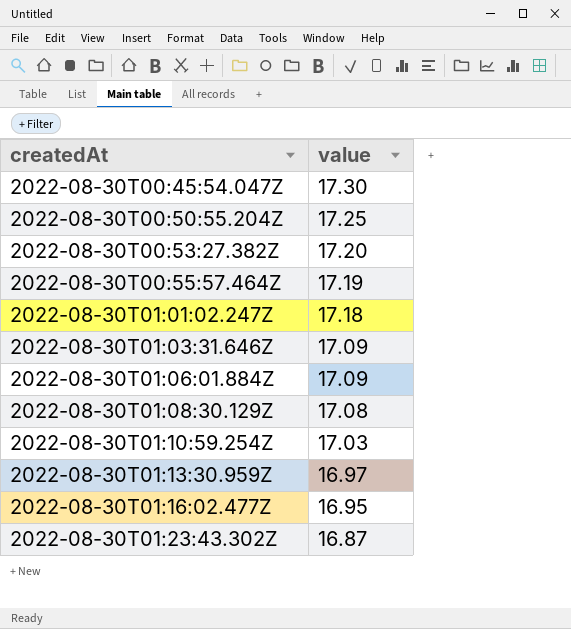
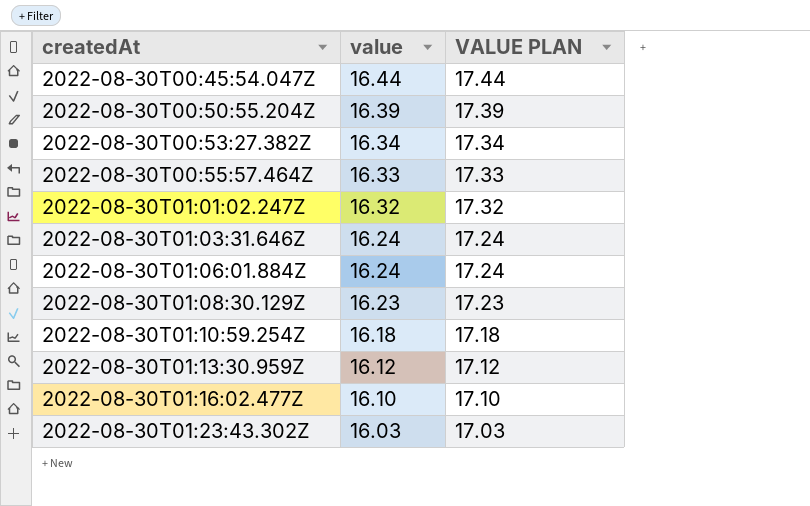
column VALUE PLAN | formula: none -> [value] + 1
2022-08-30T00:45:54.047Z | value: 17.30 -> 16.44
2022-08-30T00:50:55.204Z | value: 17.25 -> 16.39
2022-08-30T00:53:27.382Z | value: 17.20 -> 16.34
2022-08-30T00:55:57.464Z | value: 17.19 -> 16.33
2022-08-30T01:01:02.247Z | value: 17.18 -> 16.32
2022-08-30T01:03:31.646Z | value: 17.09 -> 16.24
2022-08-30T01:06:01.884Z | value: 17.09 -> 16.24
2022-08-30T01:08:30.129Z | value: 17.08 -> 16.23
2022-08-30T01:10:59.254Z | value: 17.03 -> 16.18
2022-08-30T01:13:30.959Z | value: 16.97 -> 16.12
2022-08-30T01:16:02.477Z | value: 16.95 -> 16.10
2022-08-30T01:23:43.302Z | value: 16.87 -> 16.03

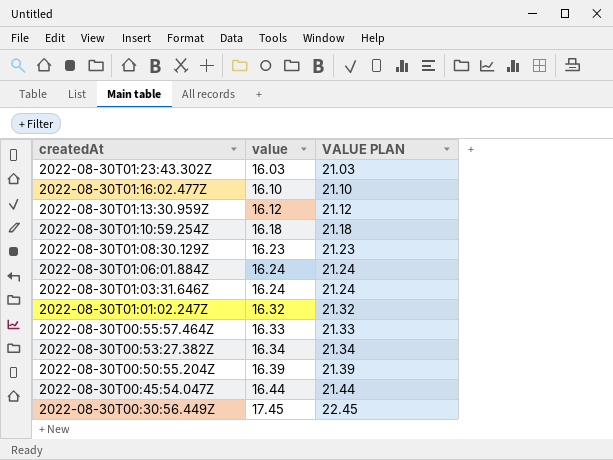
row order: createdAt ascending -> createdAt descending
column VALUE PLAN | formula: [value] + 1 -> [value] + 5
row 2022-08-30T00:30:56.449Z: none -> 17.45 | 22.45

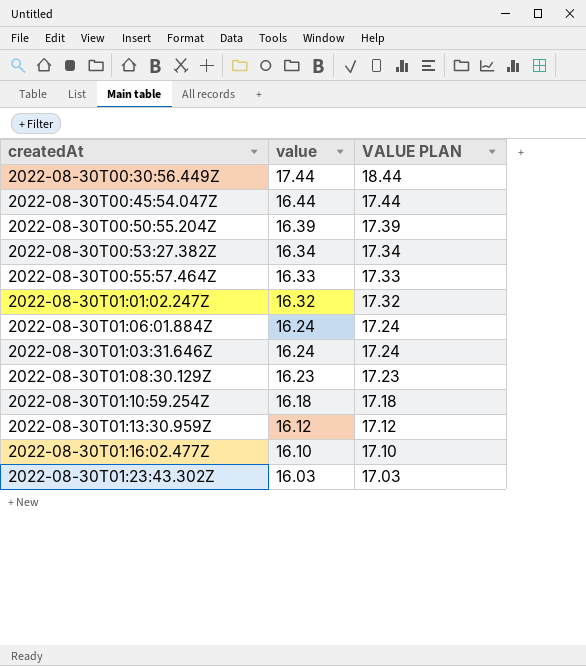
row order: createdAt descending -> value descending
column VALUE PLAN | formula: [value] + 5 -> [value] + 1
2022-08-30T00:30:56.449Z | value: 17.45 -> 17.44

